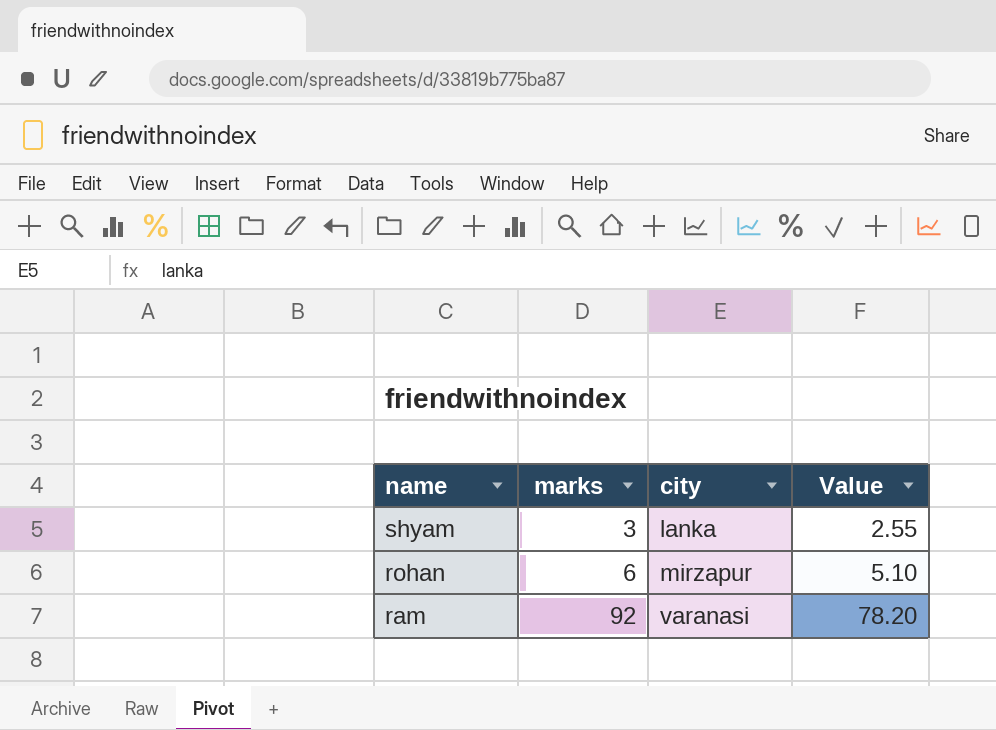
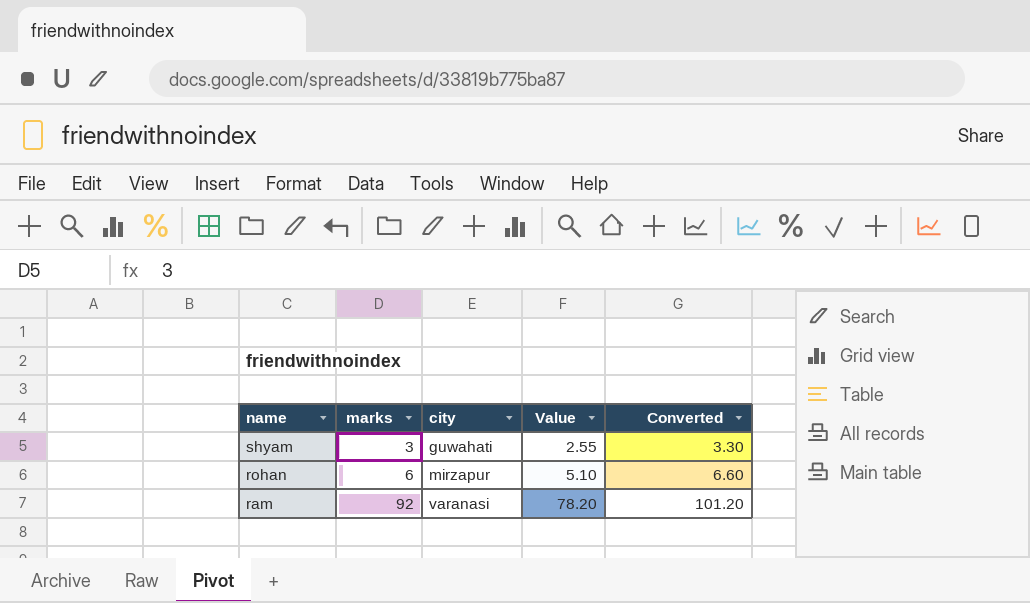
column Converted | formula: none -> [marks] * 1.1
shyam | city: lanka -> guwahati

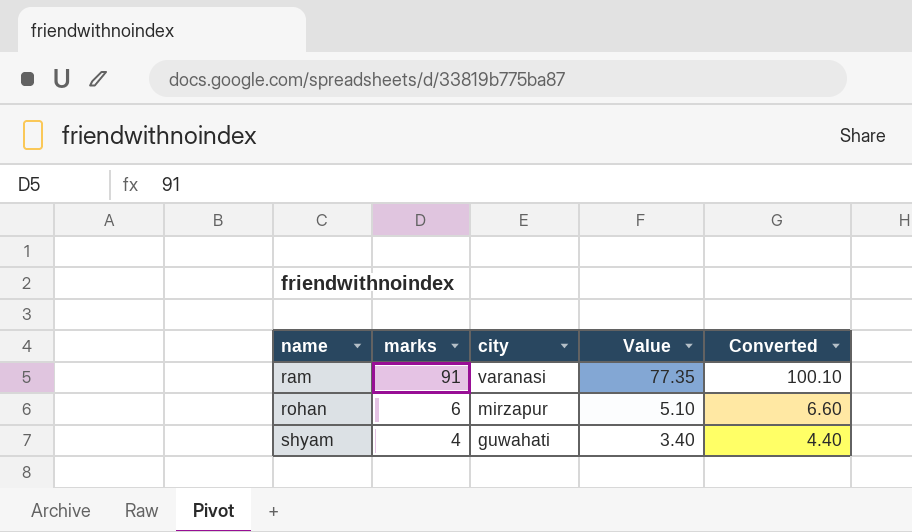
row order: name descending -> name ascending
ram | marks: 92 -> 91
ram | Value: 78.20 -> 77.35
ram | Converted: 101.20 -> 100.10
shyam | marks: 3 -> 4
shyam | Value: 2.55 -> 3.40
shyam | Converted: 3.30 -> 4.40

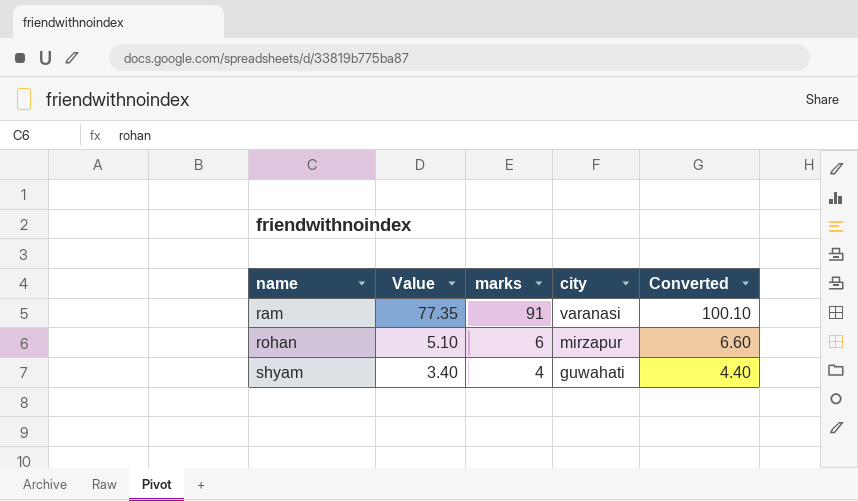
column Value | position: 4 -> 2

